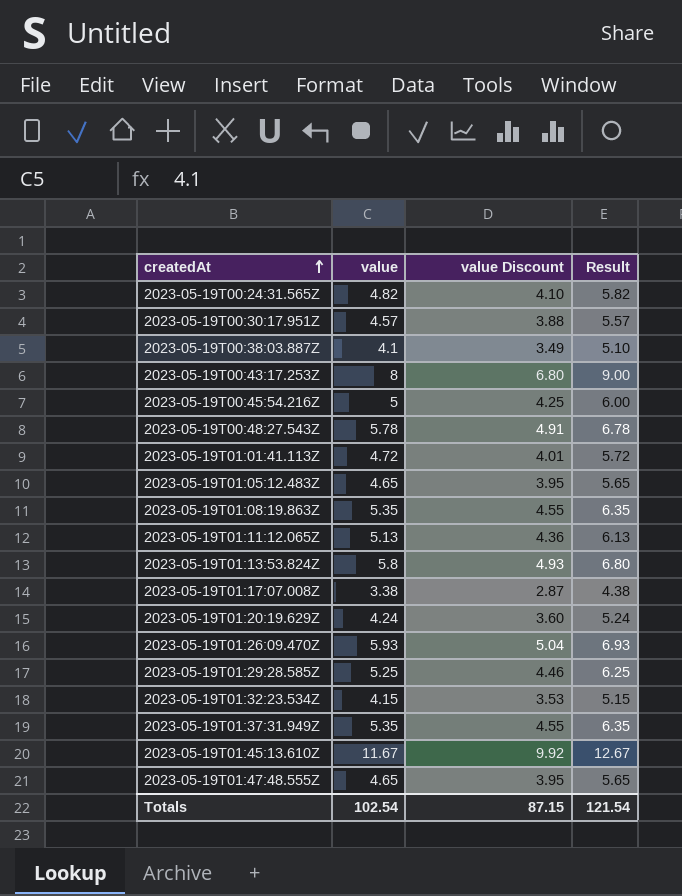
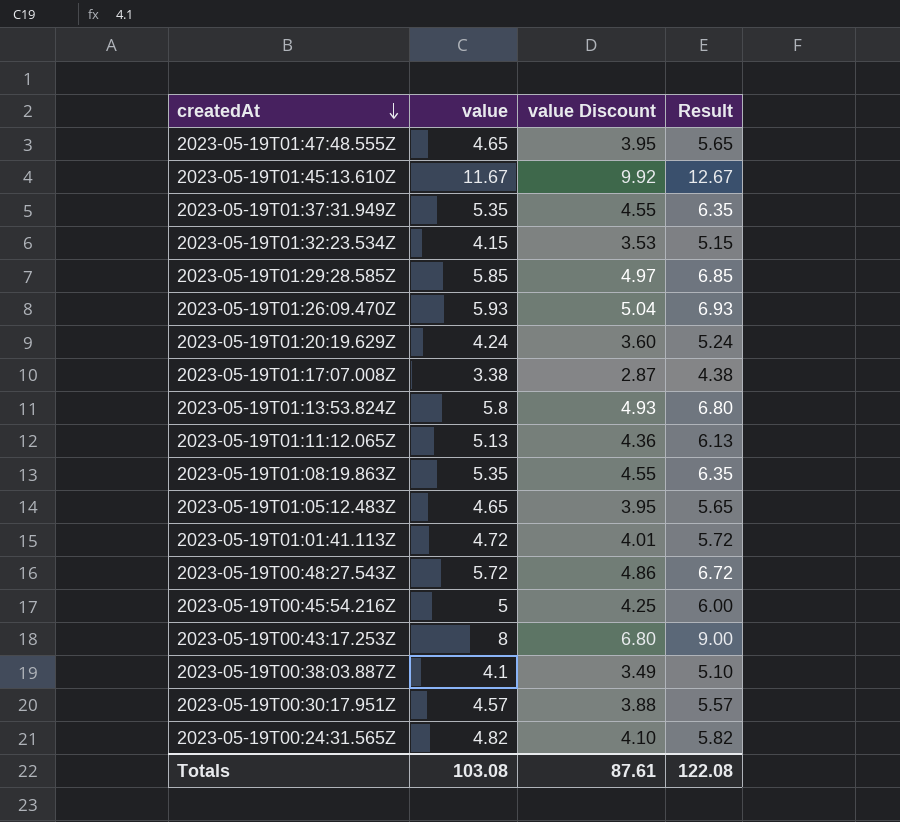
row order: createdAt ascending -> createdAt descending
2023-05-19T01:29:28.585Z | value: 5.25 -> 5.85
2023-05-19T01:29:28.585Z | value Discount: 4.46 -> 4.97
2023-05-19T01:29:28.585Z | Result: 6.25 -> 6.85
2023-05-19T00:48:27.543Z | value: 5.78 -> 5.72
2023-05-19T00:48:27.543Z | value Discount: 4.91 -> 4.86
2023-05-19T00:48:27.543Z | Result: 6.78 -> 6.72
Totals | value: 102.54 -> 103.08
Totals | value Discount: 87.15 -> 87.61
Totals | Result: 121.54 -> 122.08

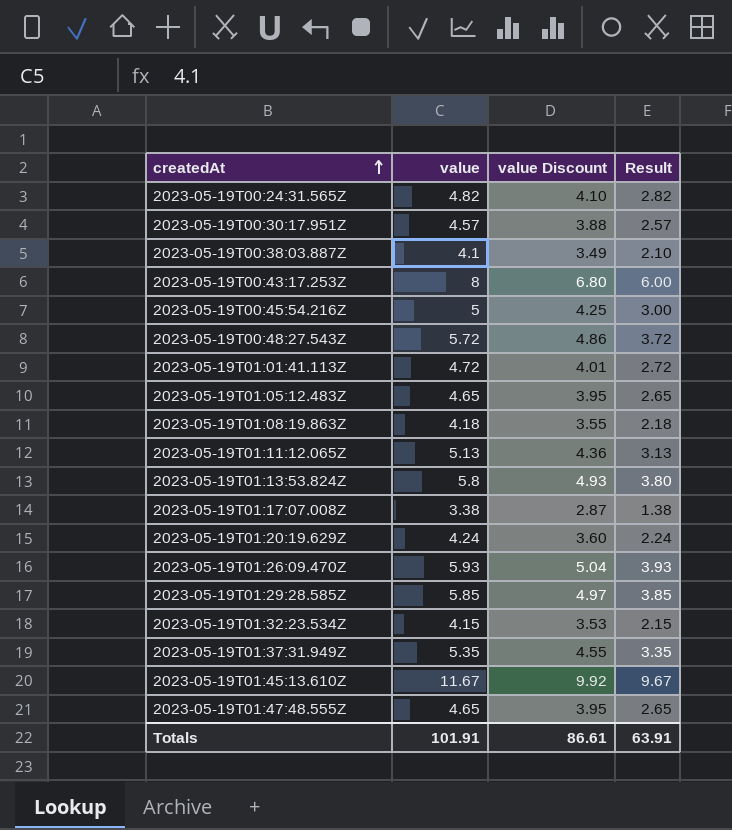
row order: createdAt descending -> createdAt ascending
column Result | formula: [value] + 1 -> [value] - 2
2023-05-19T01:08:19.863Z | value: 5.35 -> 4.18
2023-05-19T01:08:19.863Z | value Discount: 4.55 -> 3.55
Totals | value: 103.08 -> 101.91
Totals | value Discount: 87.61 -> 86.61
Totals | Result: 122.08 -> 63.91

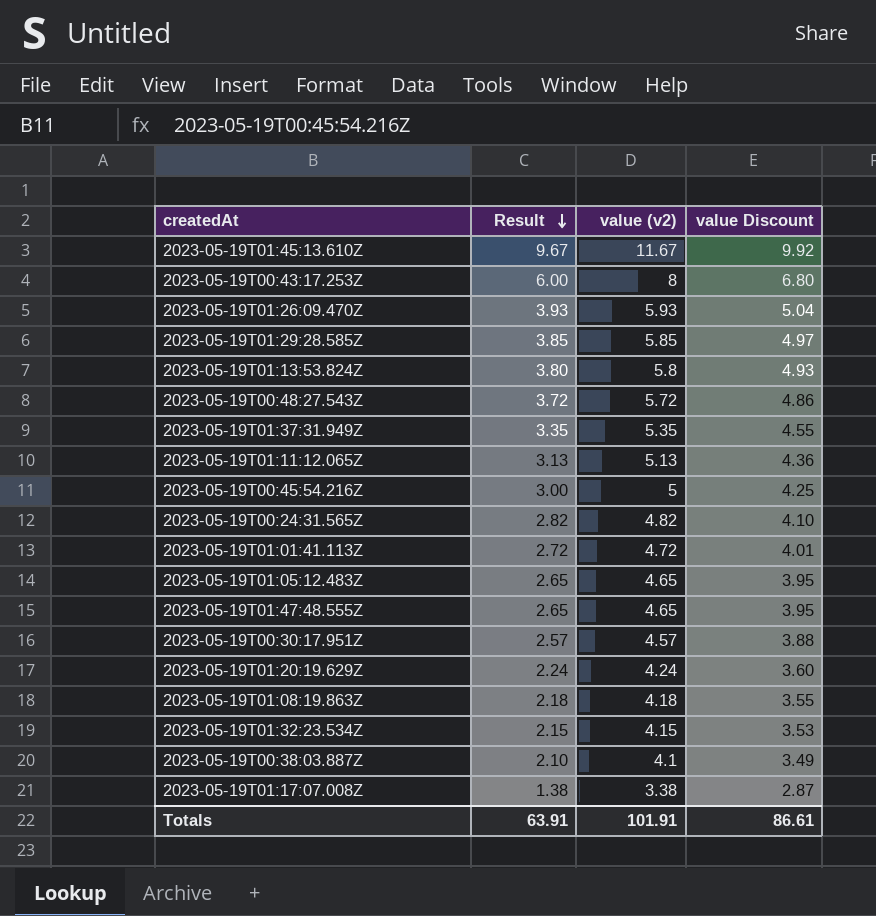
row order: createdAt ascending -> Result descending
column Result | position: 4 -> 2
column name: value -> value (v2)

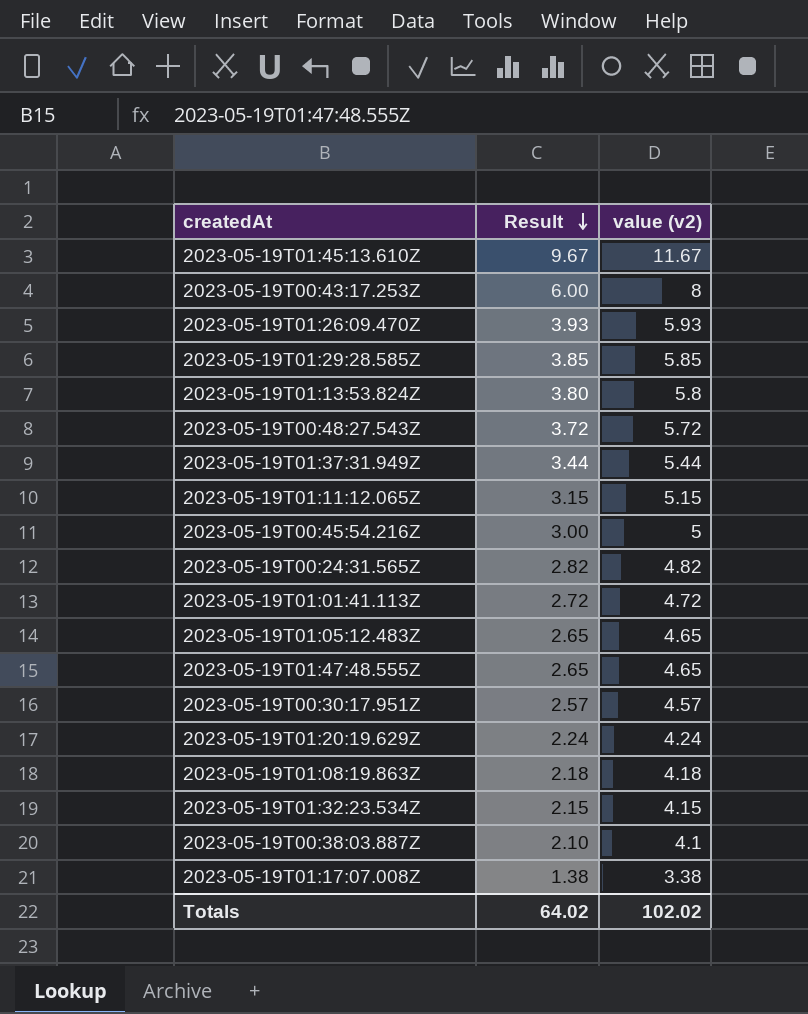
column value Discount | formula: [value (v2)] * 0.85 -> none
2023-05-19T01:37:31.949Z | Result: 3.35 -> 3.44
2023-05-19T01:37:31.949Z | value (v2): 5.35 -> 5.44
2023-05-19T01:11:12.065Z | Result: 3.13 -> 3.15
2023-05-19T01:11:12.065Z | value (v2): 5.13 -> 5.15
Totals | Result: 63.91 -> 64.02
Totals | value (v2): 101.91 -> 102.02

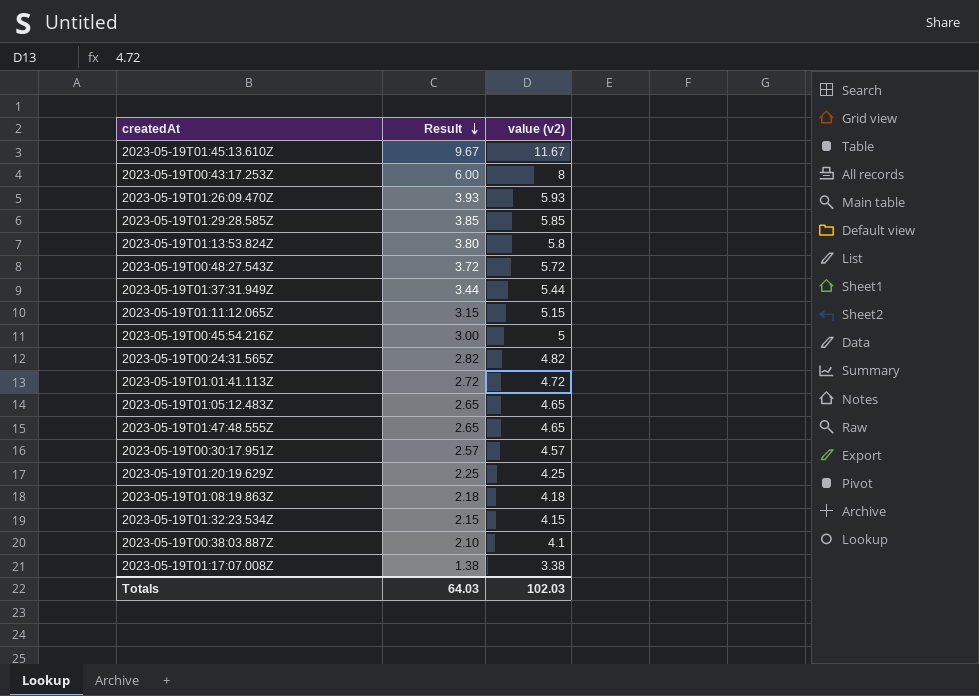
2023-05-19T01:20:19.629Z | Result: 2.24 -> 2.25
2023-05-19T01:20:19.629Z | value (v2): 4.24 -> 4.25
Totals | Result: 64.02 -> 64.03
Totals | value (v2): 102.02 -> 102.03

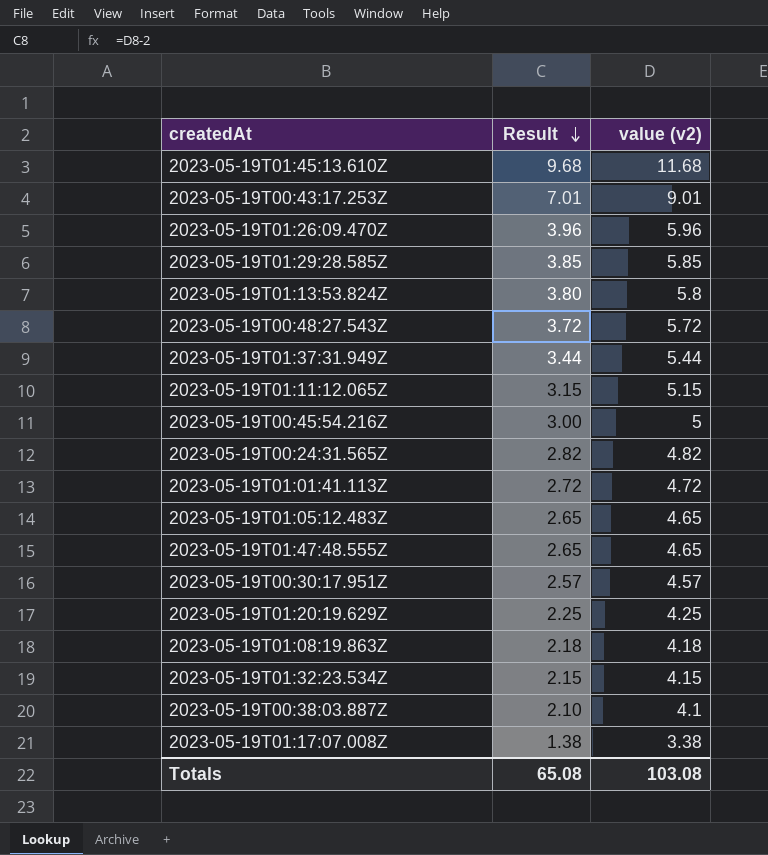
2023-05-19T01:45:13.610Z | Result: 9.67 -> 9.68
2023-05-19T01:45:13.610Z | value (v2): 11.67 -> 11.68
2023-05-19T00:43:17.253Z | Result: 6.00 -> 7.01
2023-05-19T00:43:17.253Z | value (v2): 8 -> 9.01
2023-05-19T01:26:09.470Z | Result: 3.93 -> 3.96
2023-05-19T01:26:09.470Z | value (v2): 5.93 -> 5.96
Totals | Result: 64.03 -> 65.08
Totals | value (v2): 102.03 -> 103.08

